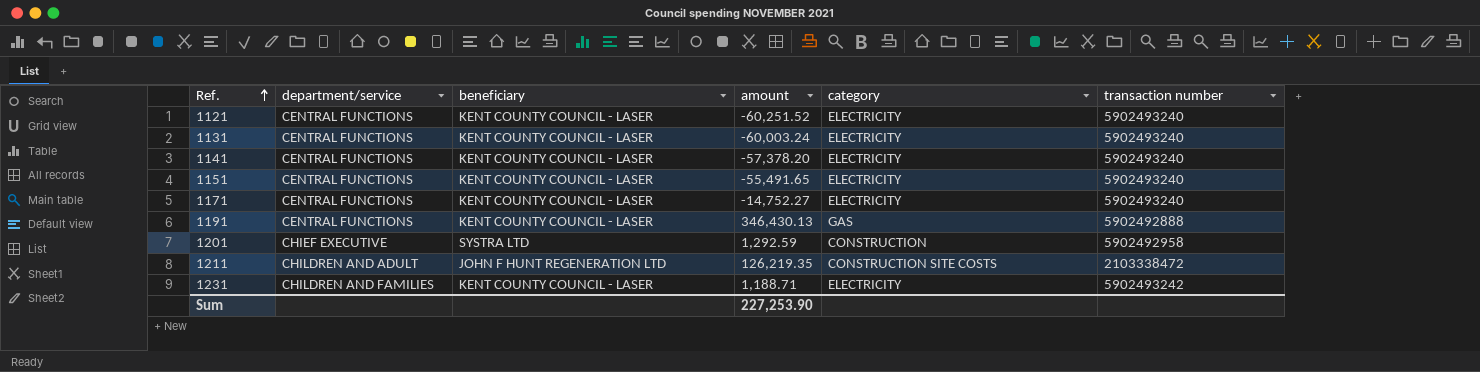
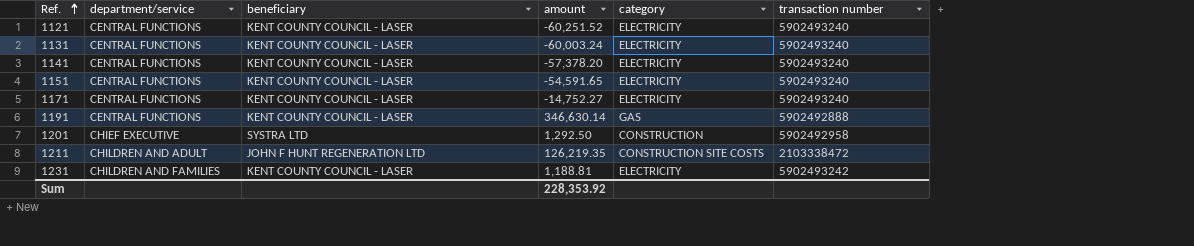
1151 | amount: -55,491.65 -> -54,591.65
1191 | amount: 346,430.13 -> 346,630.14
1201 | amount: 1,292.59 -> 1,292.50
1231 | amount: 1,188.71 -> 1,188.81
Sum | amount: 227,253.90 -> 228,353.92

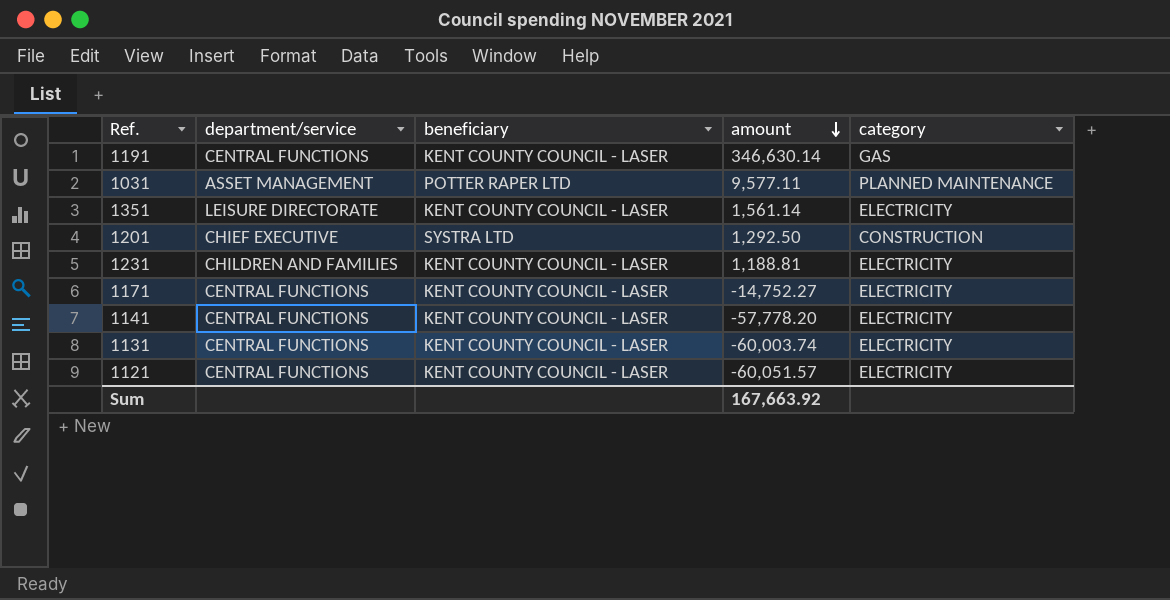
row order: Ref. ascending -> amount descending
column transaction number | position: 6 -> none
row 1151: CENTRAL FUNCTIONS | KENT COUNTY COUNCIL - LASER | -54,591.65 | ELECTRICITY | 5902493240 -> none
row 1211: CHILDREN AND ADULT | JOHN F HUNT REGENERATION LTD | 126,219.35 | CONSTRUCTION SITE COSTS | 2103338472 -> none
row 1031: none -> ASSET MANAGEMENT | POTTER RAPER LTD | 9,577.11 | PLANNED MAINTENANCE
row 1351: none -> LEISURE DIRECTORATE | KENT COUNTY COUNCIL - LASER | 1,561.14 | ELECTRICITY
1141 | amount: -57,378.20 -> -57,778.20
1131 | amount: -60,003.24 -> -60,003.74
1121 | amount: -60,251.52 -> -60,051.57
Sum | amount: 228,353.92 -> 167,663.92

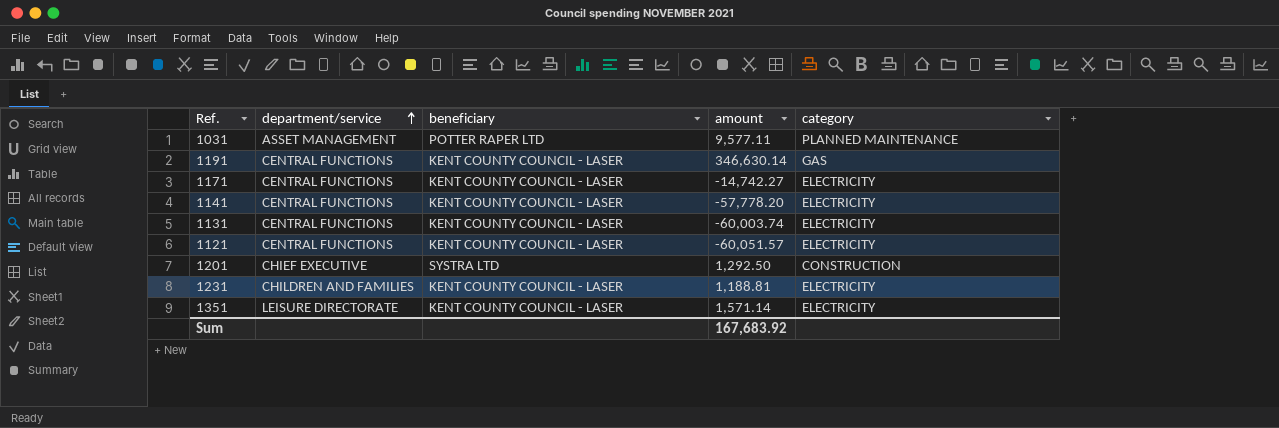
row order: amount descending -> department/service ascending
1171 | amount: -14,752.27 -> -14,742.27
1351 | amount: 1,561.14 -> 1,571.14
Sum | amount: 167,663.92 -> 167,683.92

